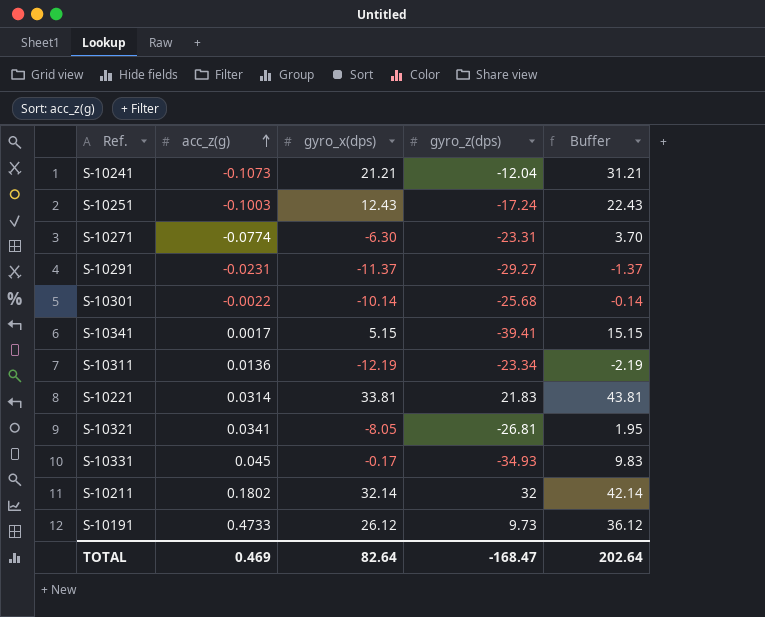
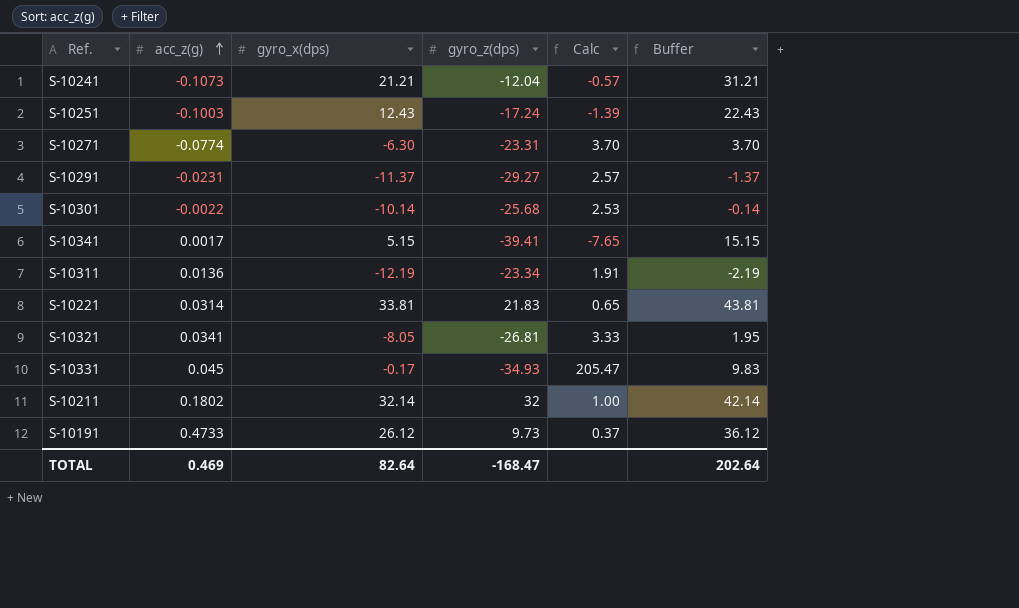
column Calc | formula: none -> [gyro_z(dps)] / [gyro_x(dps)]

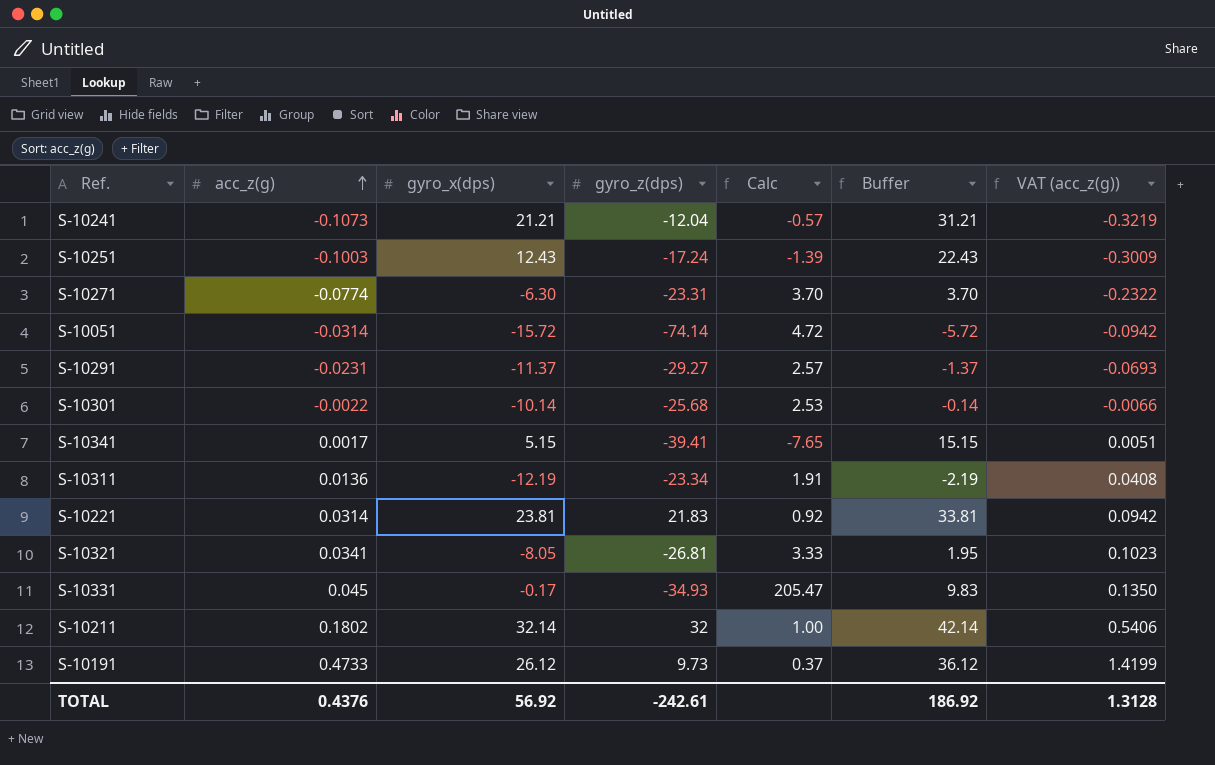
column VAT (acc_z(g)) | formula: none -> [acc_z(g)] * 3
row S-10051: none -> -0.0314 | -15.72 | -74.14 | 4.72 | -5.72 | -0.0942
S-10221 | gyro_x(dps): 33.81 -> 23.81
S-10221 | Calc: 0.65 -> 0.92
S-10221 | Buffer: 43.81 -> 33.81
TOTAL | acc_z(g): 0.469 -> 0.4376
TOTAL | gyro_x(dps): 82.64 -> 56.92
TOTAL | gyro_z(dps): -168.47 -> -242.61
TOTAL | Buffer: 202.64 -> 186.92

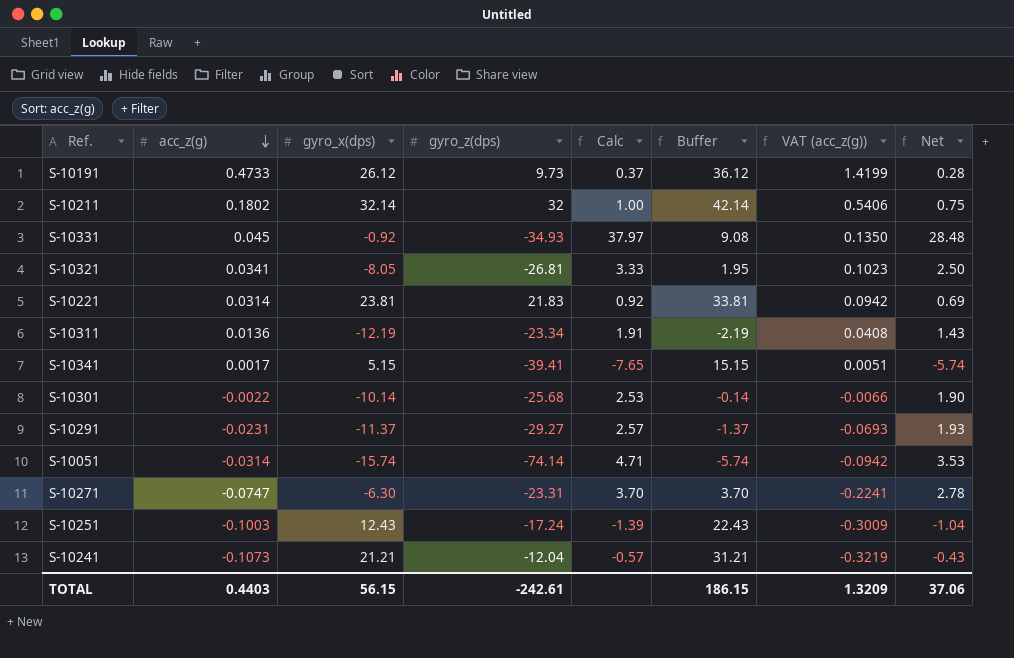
row order: acc_z(g) ascending -> acc_z(g) descending
column Net | formula: none -> [Calc] * 0.75
S-10331 | gyro_x(dps): -0.17 -> -0.92
S-10331 | Calc: 205.47 -> 37.97
S-10331 | Buffer: 9.83 -> 9.08
S-10051 | gyro_x(dps): -15.72 -> -15.74
S-10051 | Calc: 4.72 -> 4.71
S-10051 | Buffer: -5.72 -> -5.74
S-10271 | acc_z(g): -0.0774 -> -0.0747
S-10271 | VAT (acc_z(g)): -0.2322 -> -0.2241
TOTAL | acc_z(g): 0.4376 -> 0.4403
TOTAL | gyro_x(dps): 56.92 -> 56.15
TOTAL | Buffer: 186.92 -> 186.15
TOTAL | VAT (acc_z(g)): 1.3128 -> 1.3209

